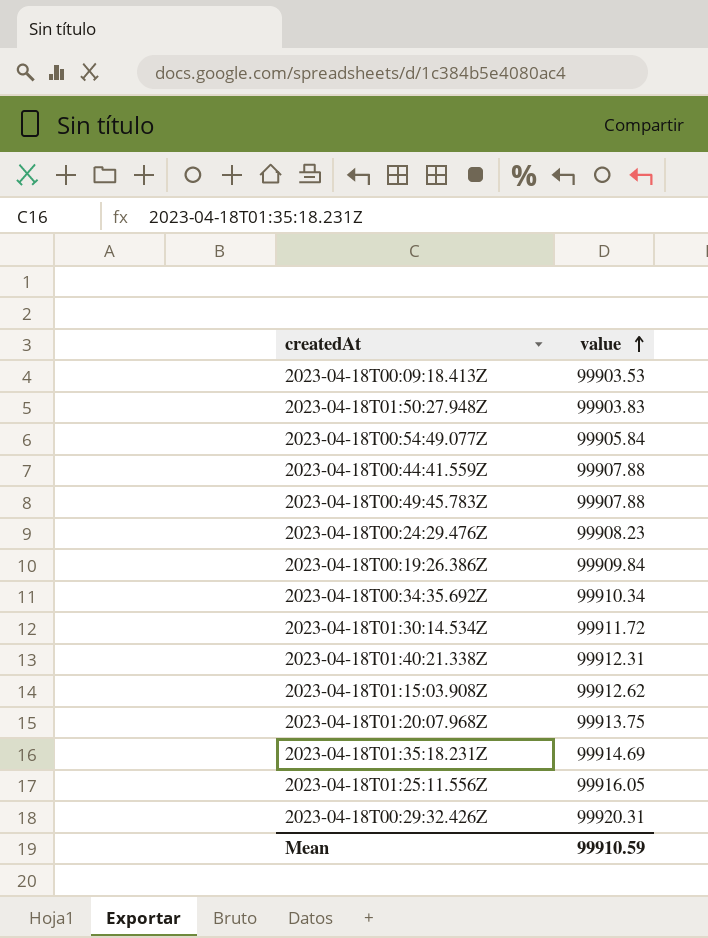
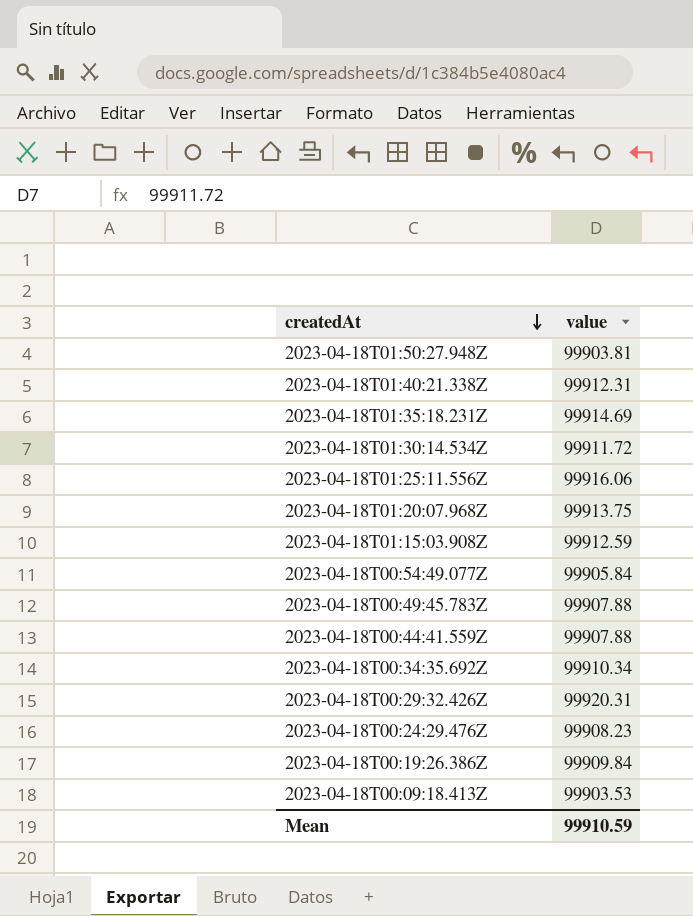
row order: value ascending -> createdAt descending
2023-04-18T01:50:27.948Z | value: 99903.83 -> 99903.81
2023-04-18T01:25:11.556Z | value: 99916.05 -> 99916.06
2023-04-18T01:15:03.908Z | value: 99912.62 -> 99912.59

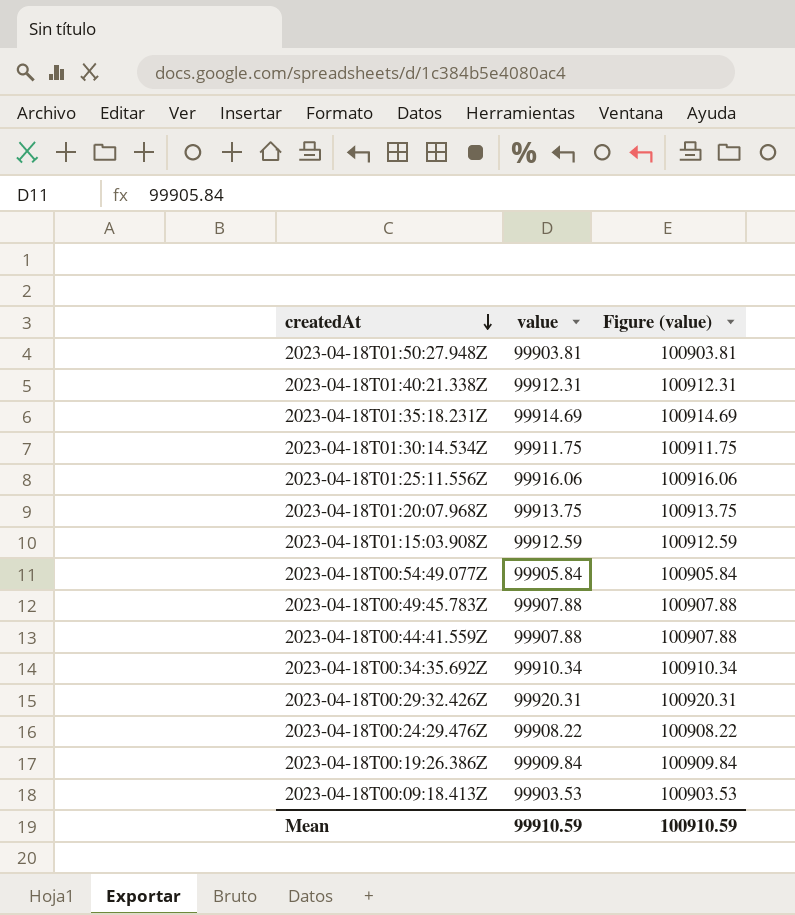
column Figure (value) | formula: none -> [value] + 1000
2023-04-18T01:30:14.534Z | value: 99911.72 -> 99911.75
2023-04-18T00:24:29.476Z | value: 99908.23 -> 99908.22

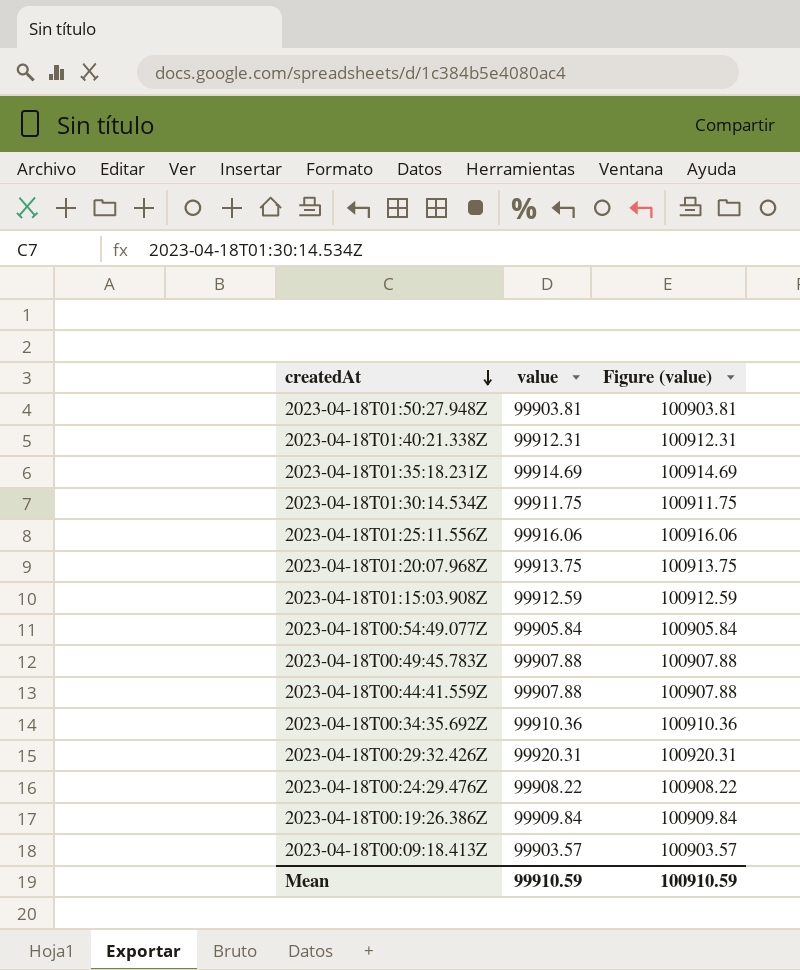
2023-04-18T00:34:35.692Z | value: 99910.34 -> 99910.36
2023-04-18T00:34:35.692Z | Figure (value): 100910.34 -> 100910.36
2023-04-18T00:09:18.413Z | value: 99903.53 -> 99903.57
2023-04-18T00:09:18.413Z | Figure (value): 100903.53 -> 100903.57

